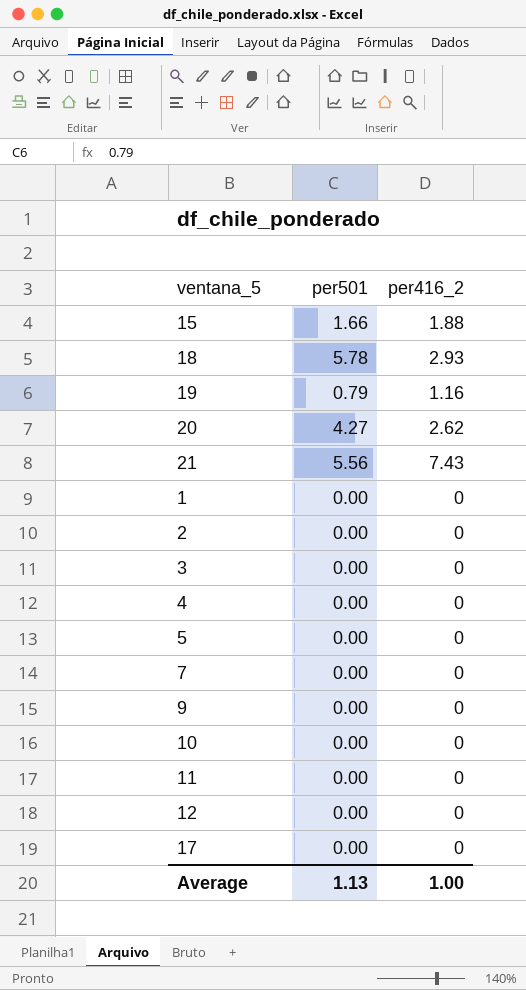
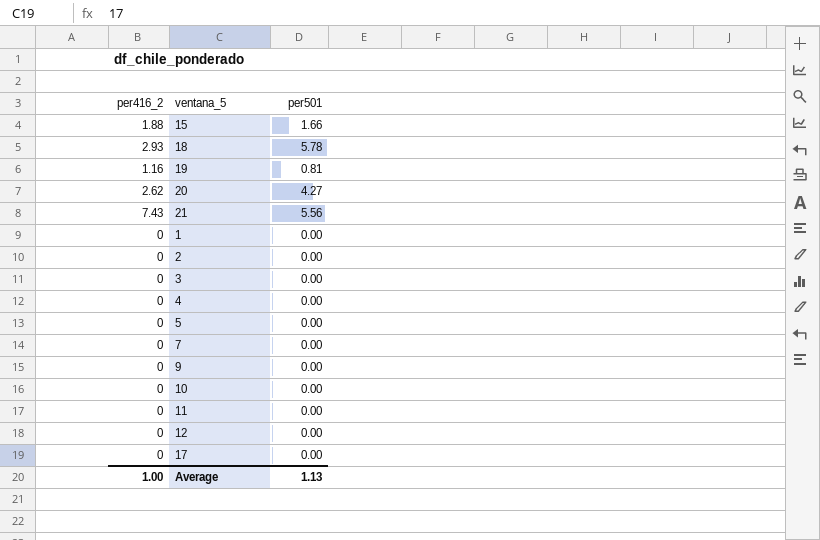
column per416_2 | position: 3 -> 1
19 | per501: 0.79 -> 0.81

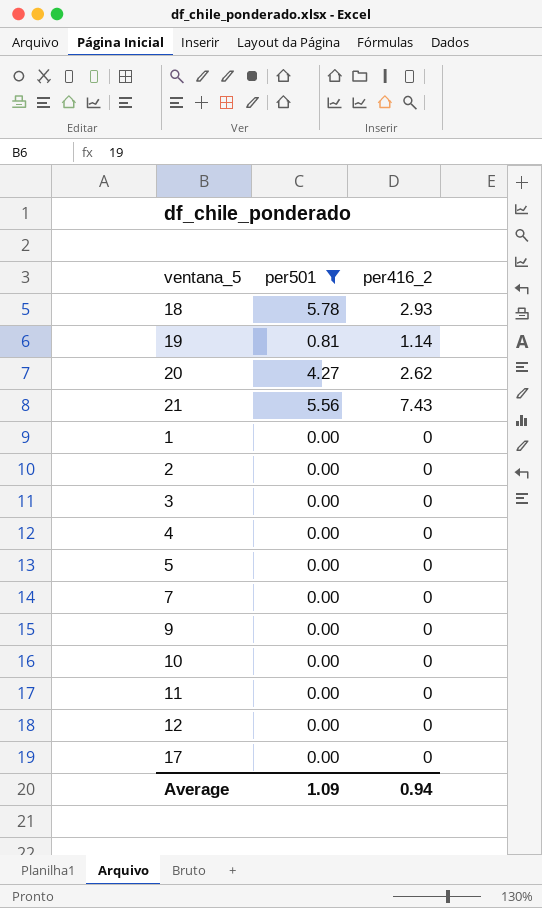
filter: none -> per501 != 1.66
column per416_2 | position: 1 -> 3
19 | per416_2: 1.16 -> 1.14
Average | per501: 1.13 -> 1.09
Average | per416_2: 1.00 -> 0.94

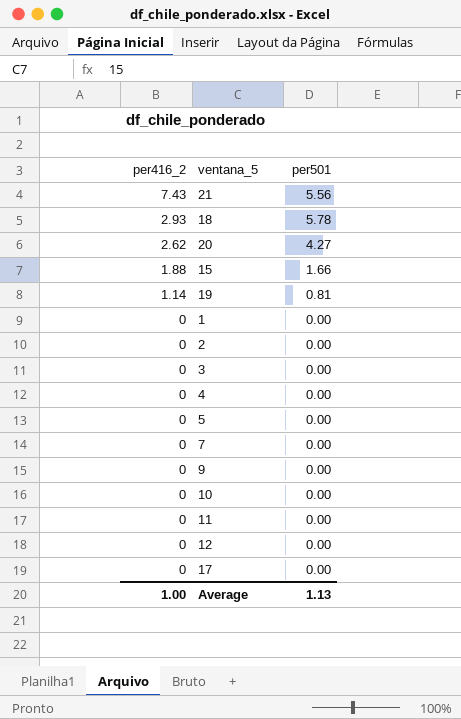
filter: per501 != 1.66 -> none
row order: none -> per416_2 descending
column per416_2 | position: 3 -> 1
Average | per416_2: 0.94 -> 1.00
Average | per501: 1.09 -> 1.13

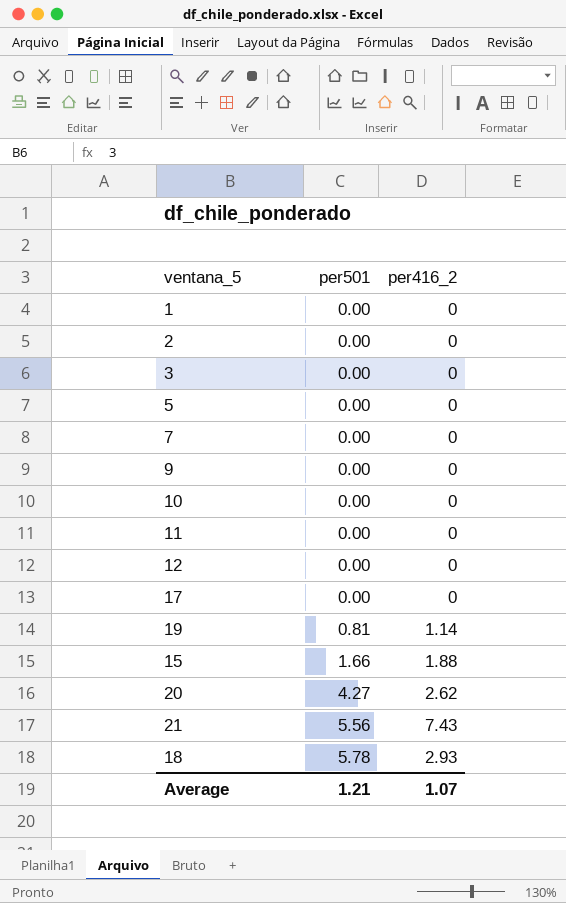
row order: per416_2 descending -> per501 ascending
column per416_2 | position: 1 -> 3
row 4: 0 | 0.00 -> none
Average | per501: 1.13 -> 1.21
Average | per416_2: 1.00 -> 1.07

